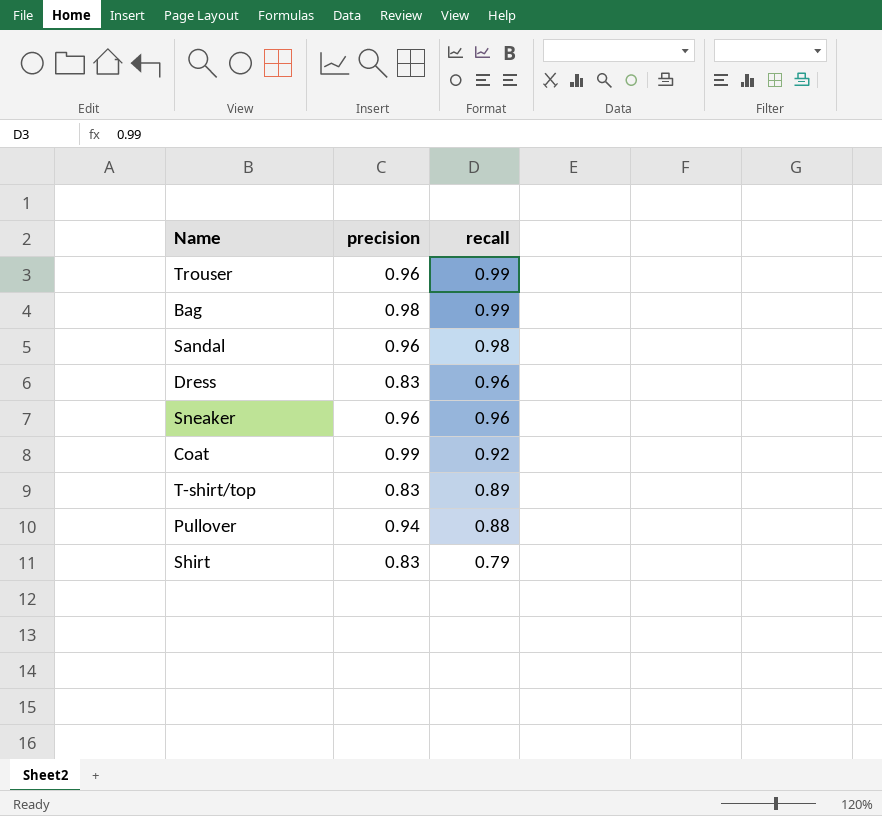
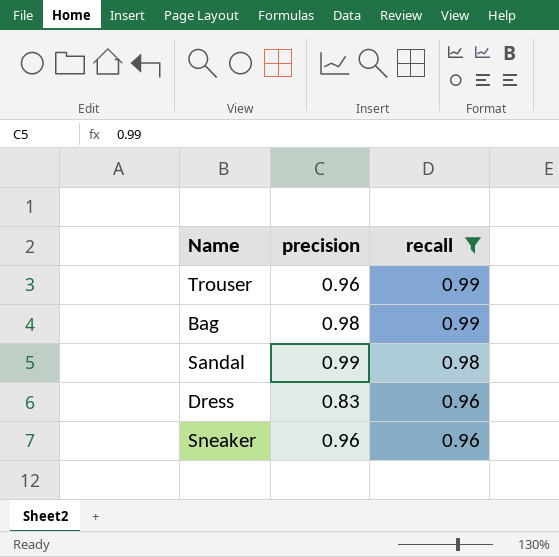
filter: none -> recall >= 0.96
Sandal | precision: 0.96 -> 0.99

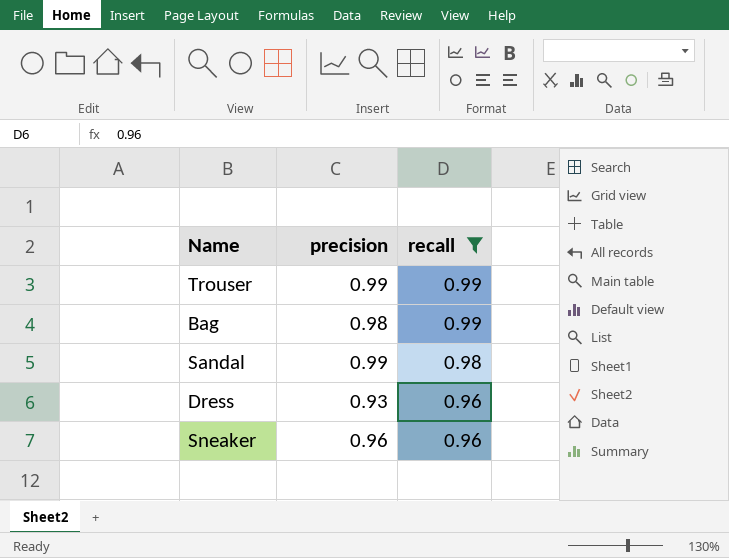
Trouser | precision: 0.96 -> 0.99
Dress | precision: 0.83 -> 0.93

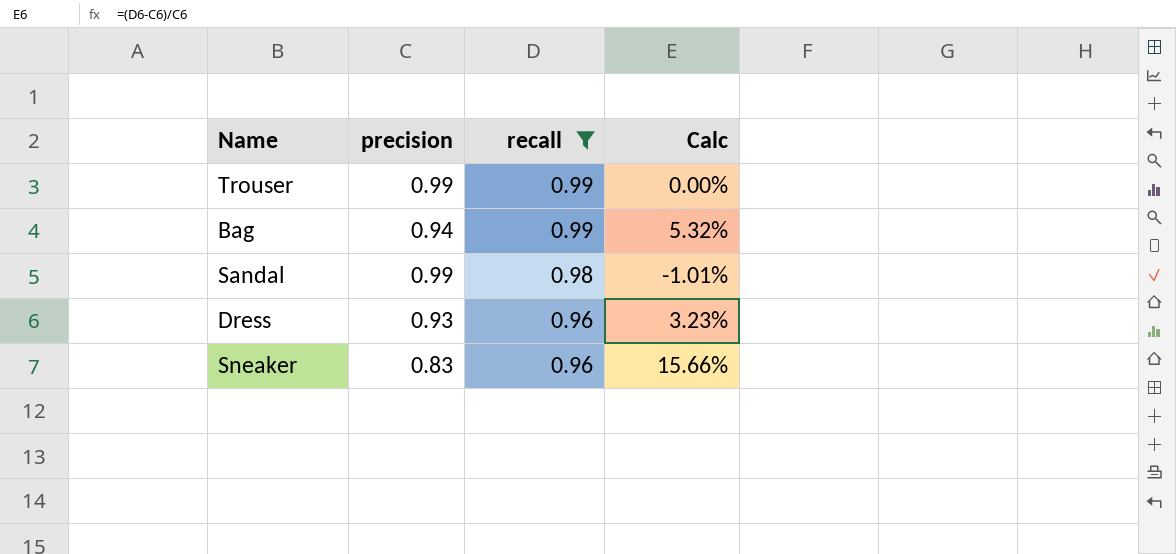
column Calc | formula: none -> ([recall] - [precision]) / [precision]
Bag | precision: 0.98 -> 0.94
Sneaker | precision: 0.96 -> 0.83

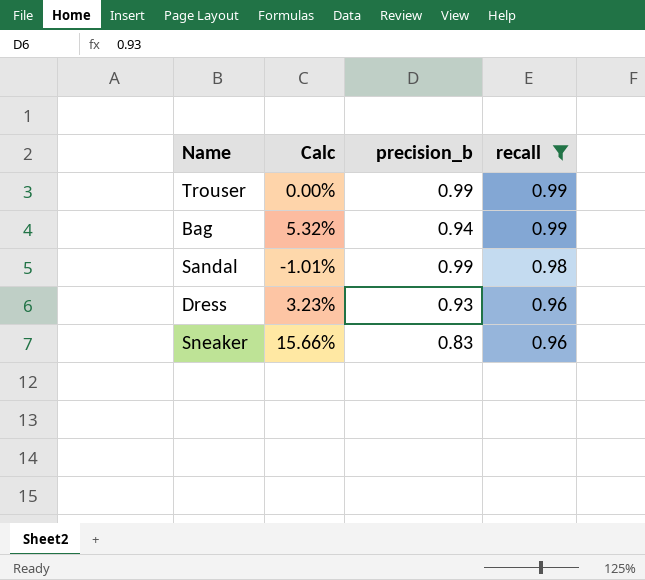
column Calc | position: 4 -> 2
column name: precision -> precision_b

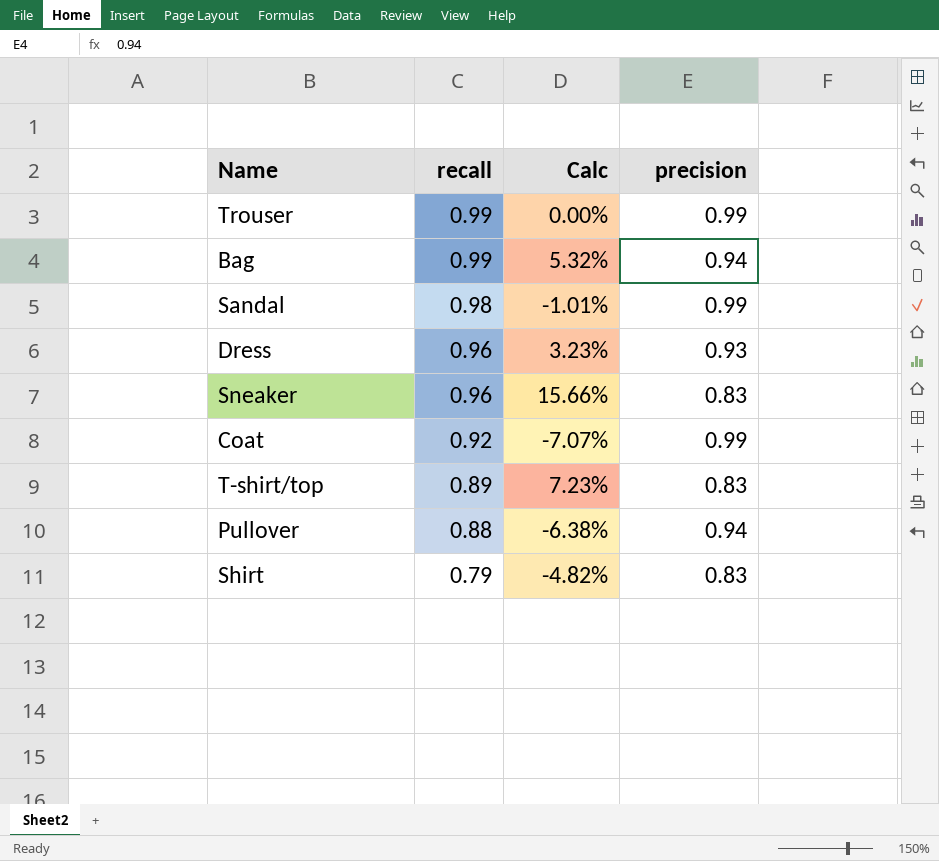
filter: recall >= 0.96 -> none
column recall | position: 4 -> 2
column name: precision_b -> precision

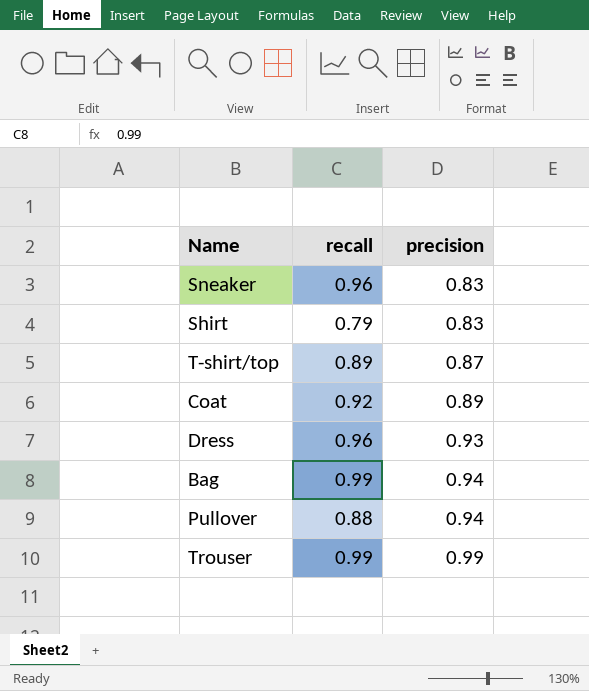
row order: recall descending -> precision ascending
column Calc | formula: ([recall] - [precision]) / [precision] -> none
row Sandal: 0.98 | -1.01% | 0.99 -> none
T-shirt/top | precision: 0.83 -> 0.87
Coat | precision: 0.99 -> 0.89

